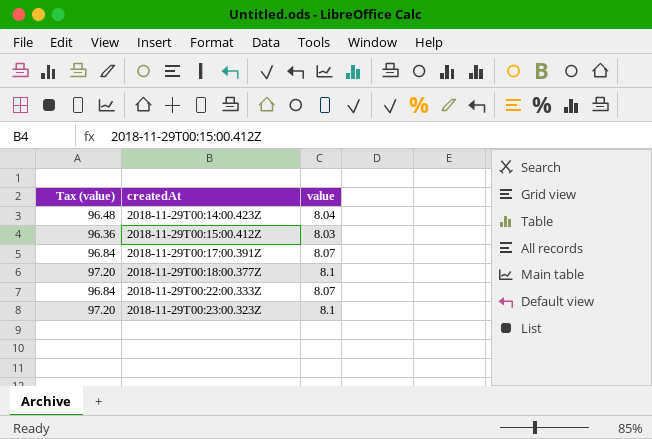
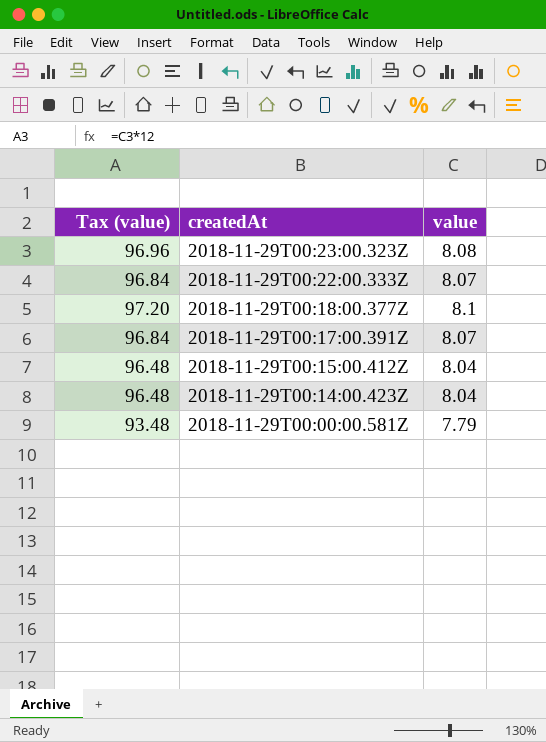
row order: createdAt ascending -> createdAt descending
2018-11-29T00:23:00.323Z | Tax (value): 97.20 -> 96.96
2018-11-29T00:23:00.323Z | value: 8.1 -> 8.08
2018-11-29T00:15:00.412Z | Tax (value): 96.36 -> 96.48
2018-11-29T00:15:00.412Z | value: 8.03 -> 8.04
row 2018-11-29T00:00:00.581Z: none -> 93.48 | 7.79

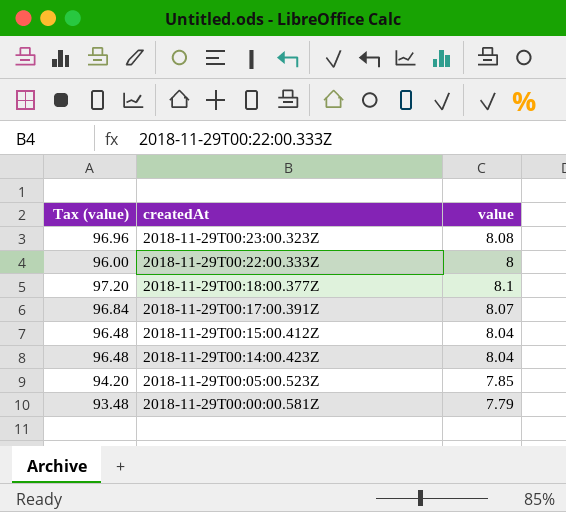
2018-11-29T00:22:00.333Z | Tax (value): 96.84 -> 96.00
2018-11-29T00:22:00.333Z | value: 8.07 -> 8
row 2018-11-29T00:05:00.523Z: none -> 94.20 | 7.85

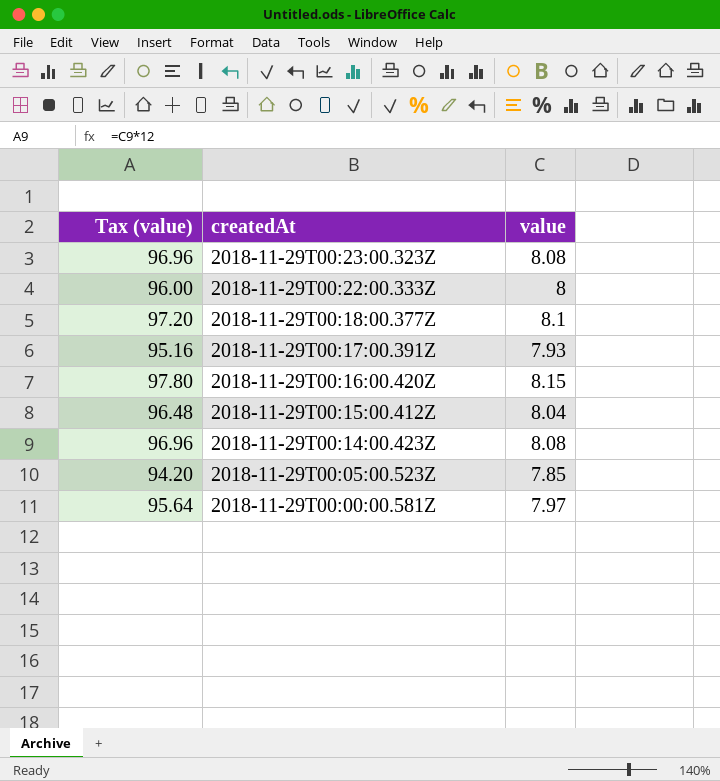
2018-11-29T00:17:00.391Z | Tax (value): 96.84 -> 95.16
2018-11-29T00:17:00.391Z | value: 8.07 -> 7.93
row 2018-11-29T00:16:00.420Z: none -> 97.80 | 8.15
2018-11-29T00:14:00.423Z | Tax (value): 96.48 -> 96.96
2018-11-29T00:14:00.423Z | value: 8.04 -> 8.08
2018-11-29T00:00:00.581Z | Tax (value): 93.48 -> 95.64
2018-11-29T00:00:00.581Z | value: 7.79 -> 7.97

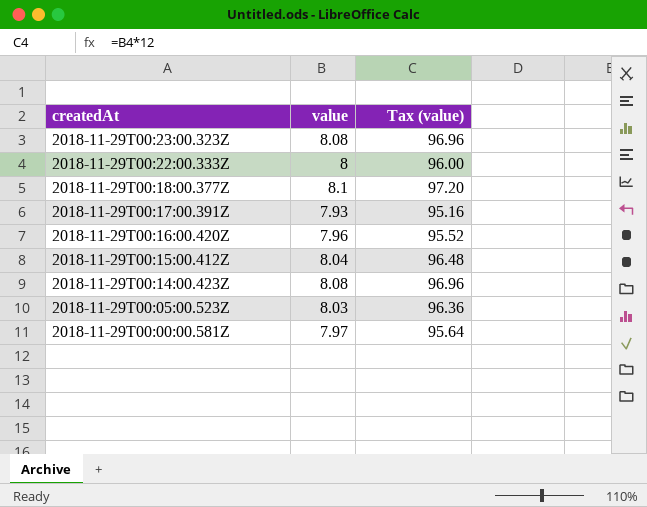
column Tax (value) | position: 1 -> 3
2018-11-29T00:16:00.420Z | value: 8.15 -> 7.96
2018-11-29T00:16:00.420Z | Tax (value): 97.80 -> 95.52
2018-11-29T00:05:00.523Z | value: 7.85 -> 8.03
2018-11-29T00:05:00.523Z | Tax (value): 94.20 -> 96.36

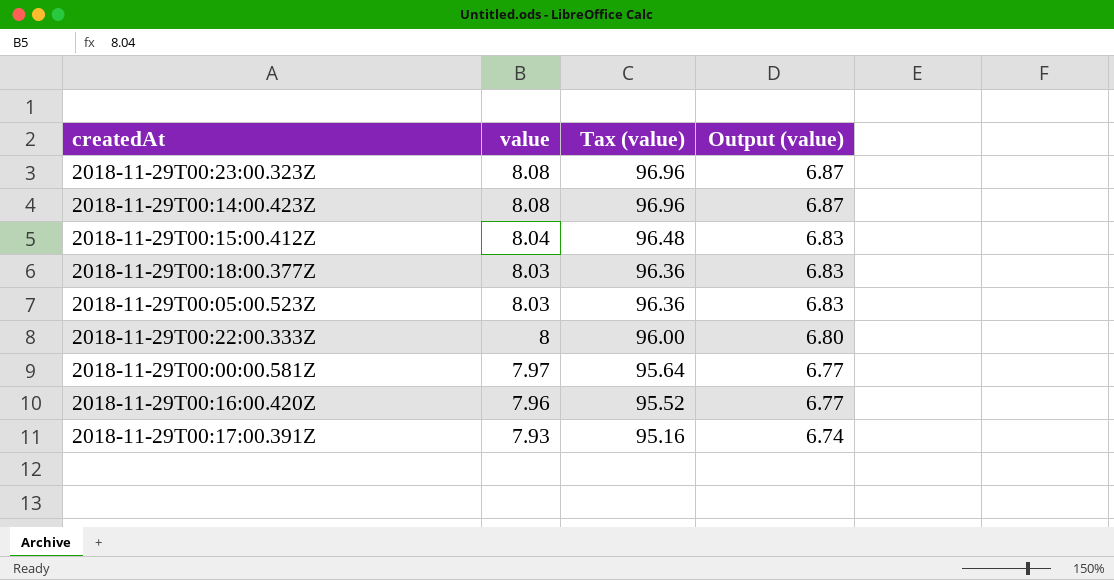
row order: createdAt descending -> value descending
column Output (value) | formula: none -> [value] * 0.85
2018-11-29T00:18:00.377Z | value: 8.1 -> 8.03
2018-11-29T00:18:00.377Z | Tax (value): 97.20 -> 96.36

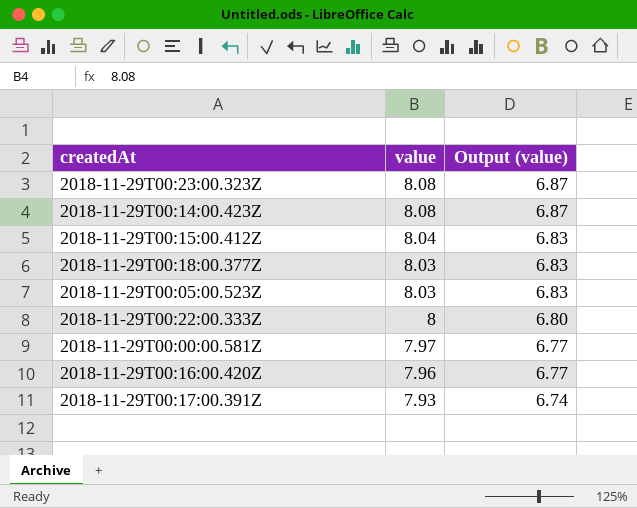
column Tax (value) | formula: [value] * 12 -> none

